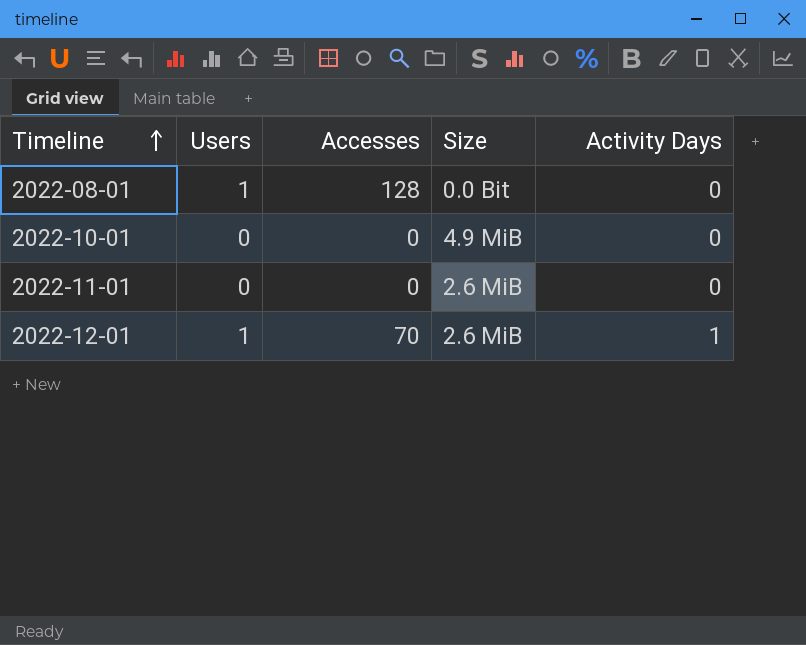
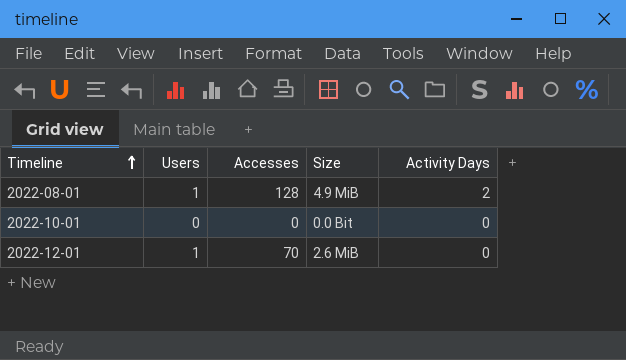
row 2022-11-01: 0 | 0 | 2.6 MiB | 0 -> none
2022-08-01 | Size: 0.0 Bit -> 4.9 MiB
2022-08-01 | Activity Days: 0 -> 2
2022-10-01 | Size: 4.9 MiB -> 0.0 Bit
2022-12-01 | Activity Days: 1 -> 0

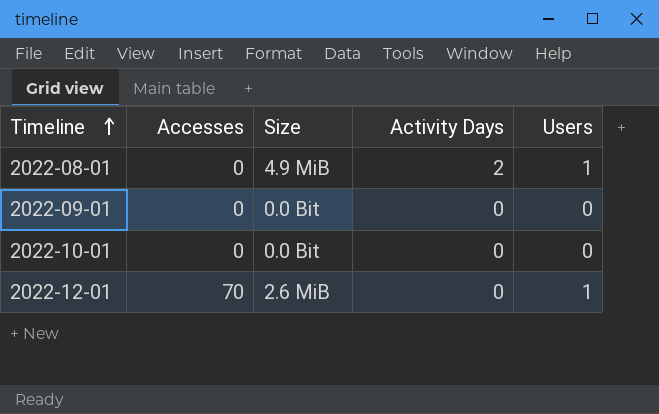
column Users | position: 2 -> 5
2022-08-01 | Accesses: 128 -> 0
row 2022-09-01: none -> 0 | 0.0 Bit | 0 | 0

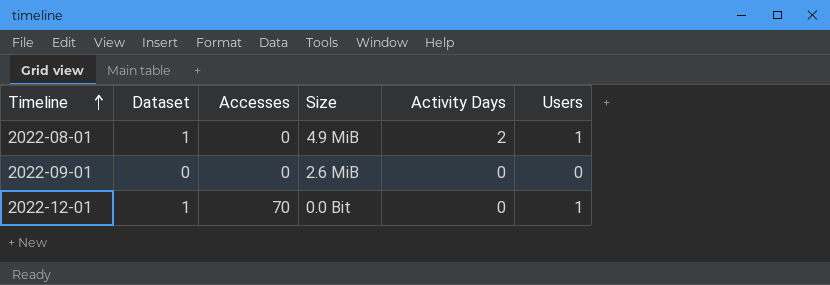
column Dataset | position: none -> 2
row 2022-10-01: 0 | 0.0 Bit | 0 | 0 -> none
2022-09-01 | Size: 0.0 Bit -> 2.6 MiB
2022-12-01 | Size: 2.6 MiB -> 0.0 Bit

